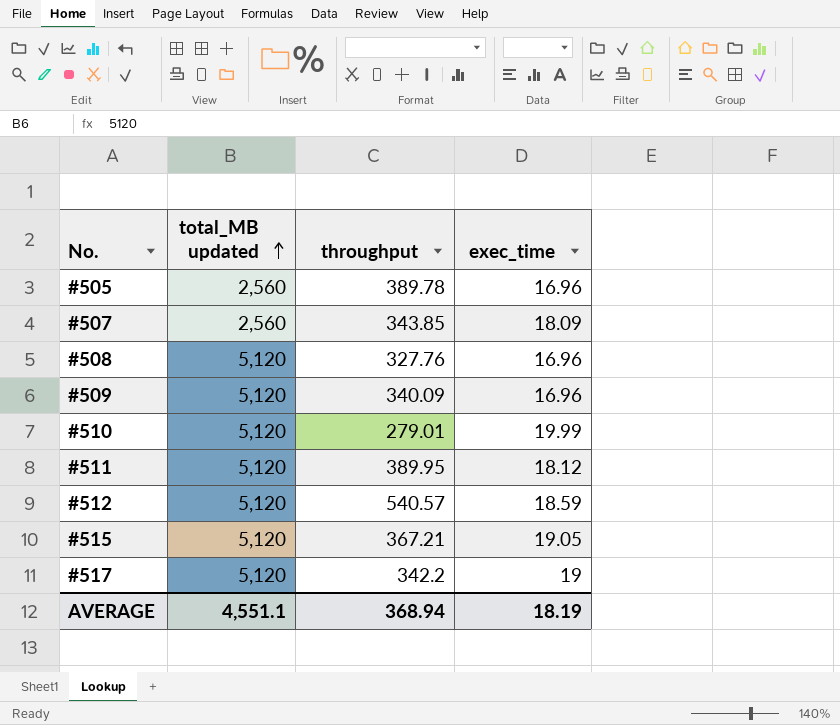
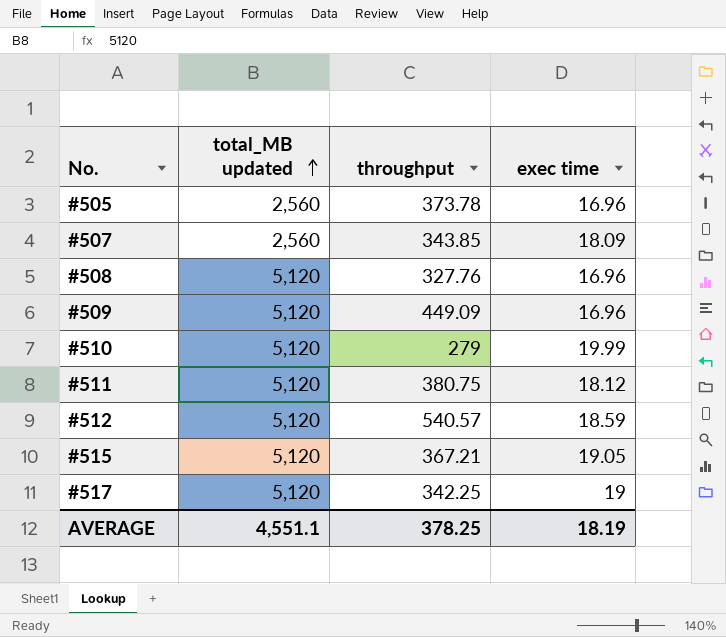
column name: exec_time -> exec time
#505 | throughput: 389.78 -> 373.78
#509 | throughput: 340.09 -> 449.09
#510 | throughput: 279.01 -> 279
#511 | throughput: 389.95 -> 380.75
#517 | throughput: 342.2 -> 342.25
AVERAGE | throughput: 368.94 -> 378.25

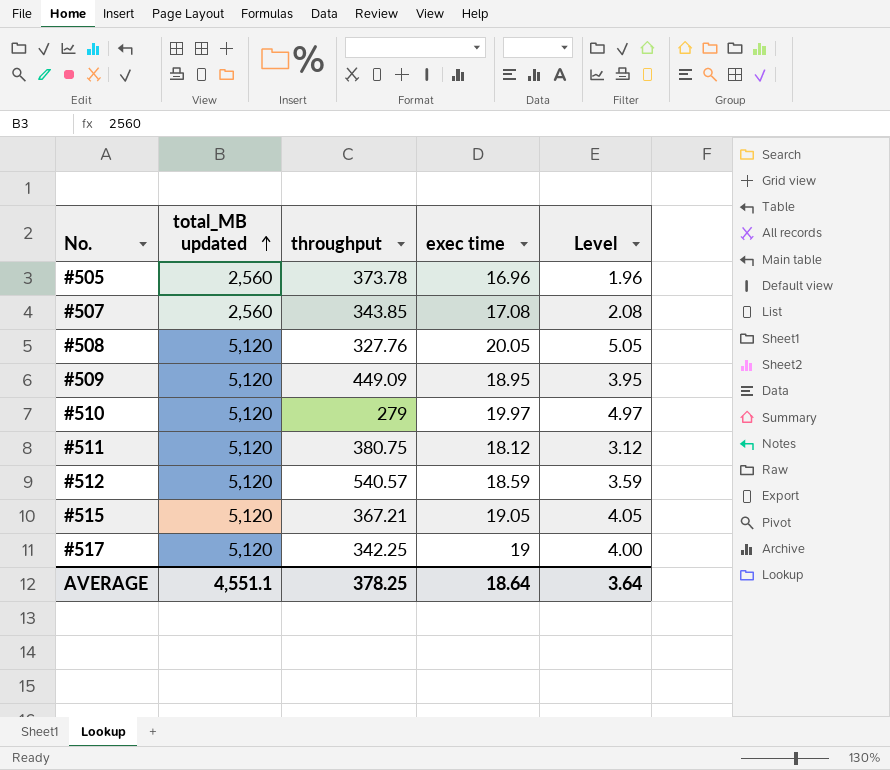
column Level | formula: none -> [exec time] - 15
#507 | exec time: 18.09 -> 17.08
#508 | exec time: 16.96 -> 20.05
#509 | exec time: 16.96 -> 18.95
#510 | exec time: 19.99 -> 19.97
AVERAGE | exec time: 18.19 -> 18.64

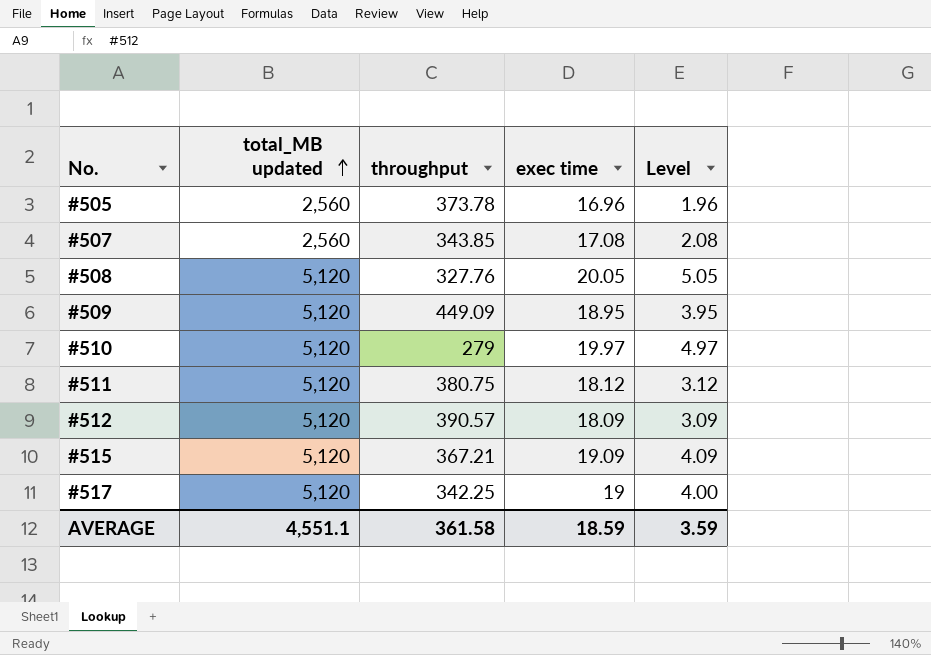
#512 | throughput: 540.57 -> 390.57
#512 | exec time: 18.59 -> 18.09
#512 | Level: 3.59 -> 3.09
#515 | exec time: 19.05 -> 19.09
#515 | Level: 4.05 -> 4.09
AVERAGE | throughput: 378.25 -> 361.58
AVERAGE | exec time: 18.64 -> 18.59
AVERAGE | Level: 3.64 -> 3.59

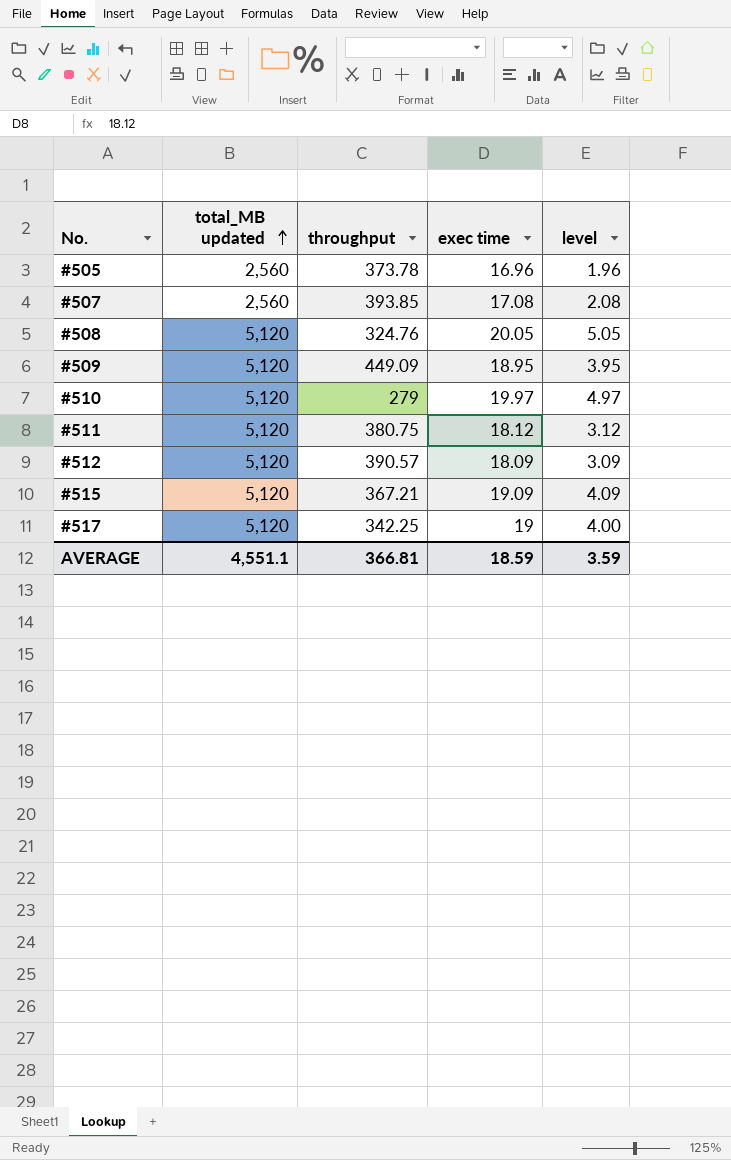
column name: Level -> level
#507 | throughput: 343.85 -> 393.85
#508 | throughput: 327.76 -> 324.76
AVERAGE | throughput: 361.58 -> 366.81

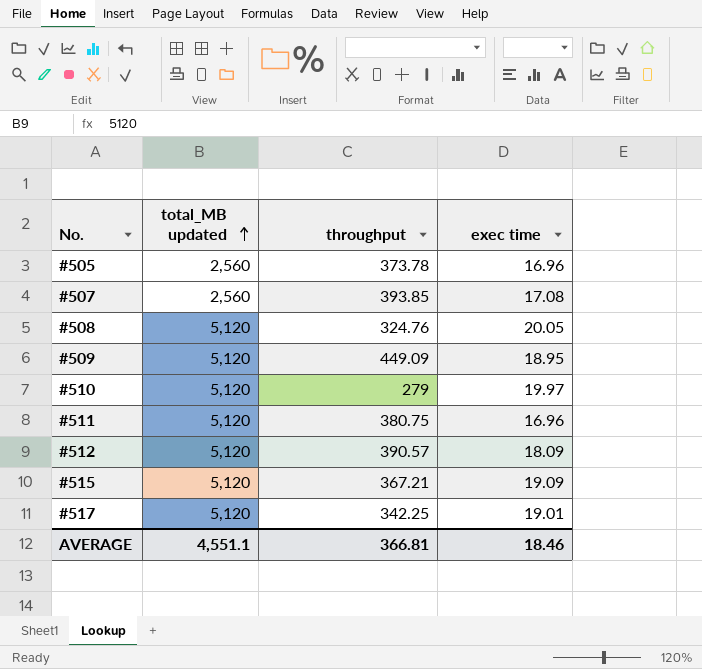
column level | formula: [exec time] - 15 -> none
#511 | exec time: 18.12 -> 16.96
#517 | exec time: 19 -> 19.01
AVERAGE | exec time: 18.59 -> 18.46

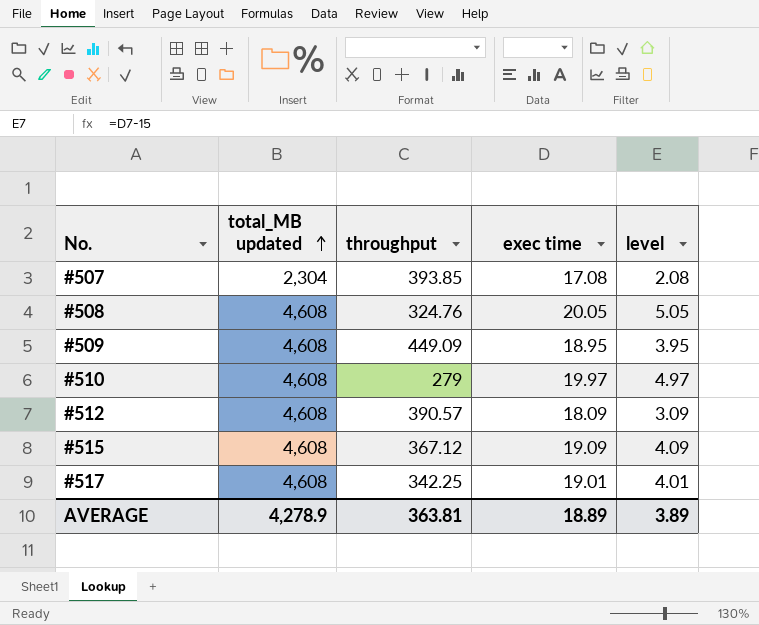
column level | formula: none -> [exec time] - 15
row #505: 2,560 | 373.78 | 16.96 -> none
row #511: 5,120 | 380.75 | 16.96 -> none
#507 | total_MB updated: 2,560 -> 2,304
#508 | total_MB updated: 5,120 -> 4,608
#509 | total_MB updated: 5,120 -> 4,608
#510 | total_MB updated: 5,120 -> 4,608
#512 | total_MB updated: 5,120 -> 4,608
#515 | total_MB updated: 5,120 -> 4,608
#515 | throughput: 367.21 -> 367.12
#517 | total_MB updated: 5,120 -> 4,608
AVERAGE | total_MB updated: 4,551.1 -> 4,278.9
AVERAGE | throughput: 366.81 -> 363.81
AVERAGE | exec time: 18.46 -> 18.89

